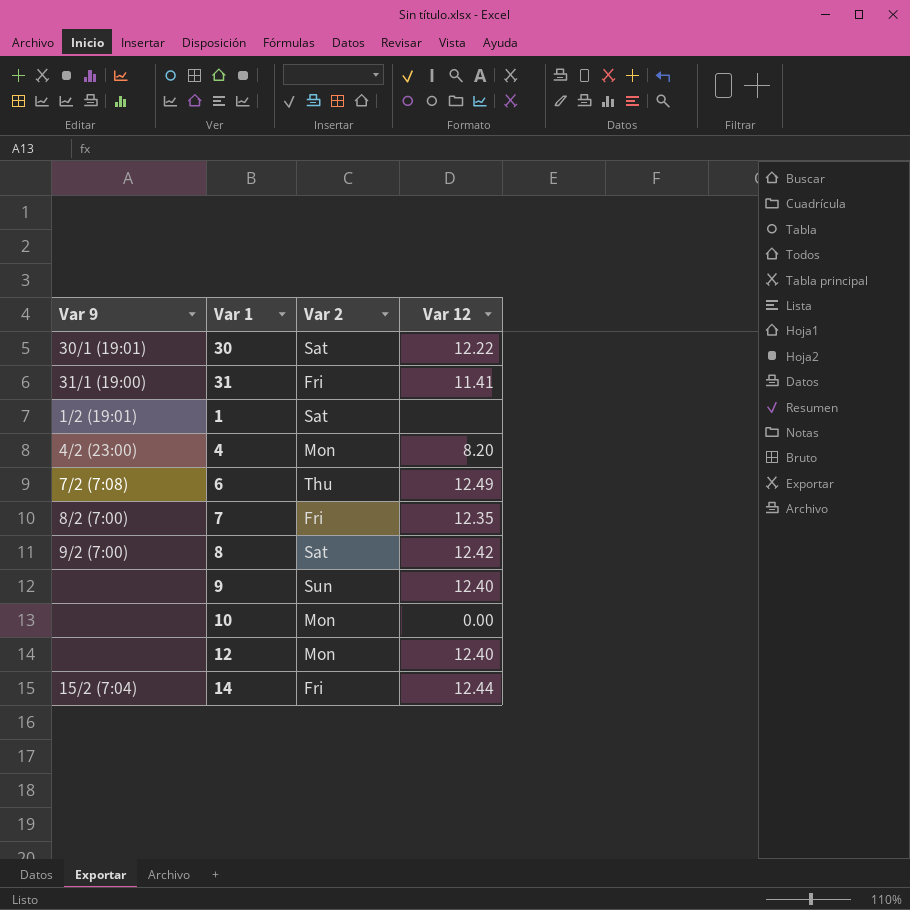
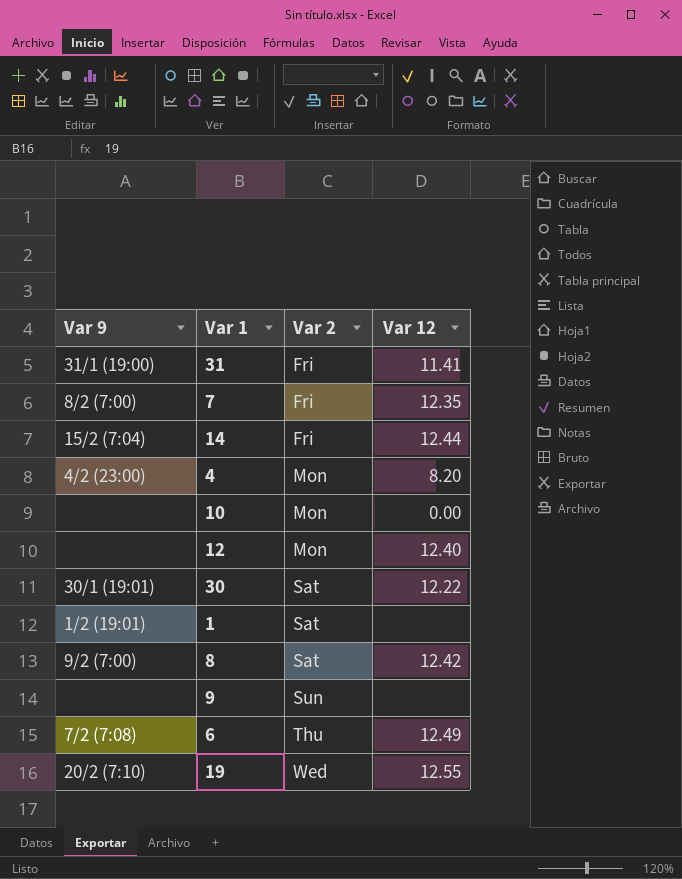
row order: none -> Var 2 ascending
9 | Var 12: 12.40 -> none
row 19: none -> 20/2 (7:10) | Wed | 12.55

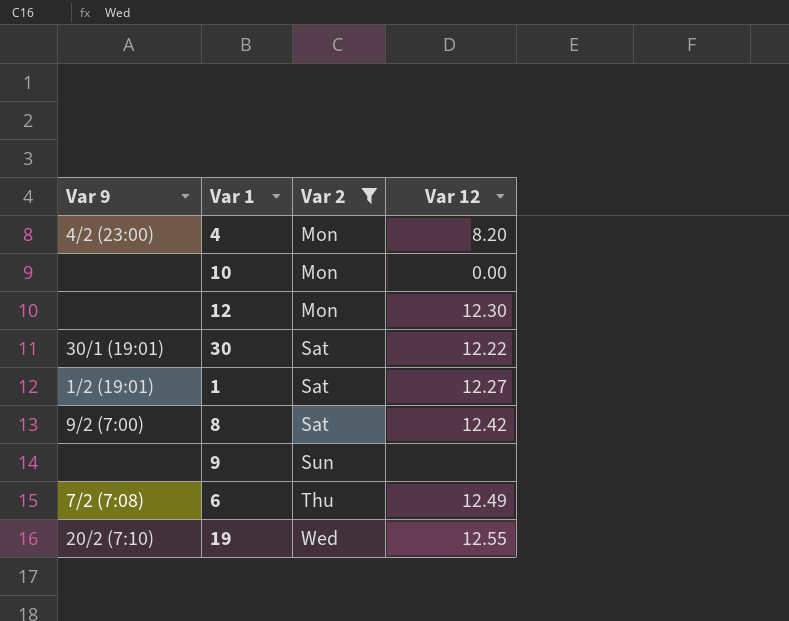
filter: none -> Var 2 != Fri
12 | Var 12: 12.40 -> 12.30
1 | Var 12: none -> 12.27

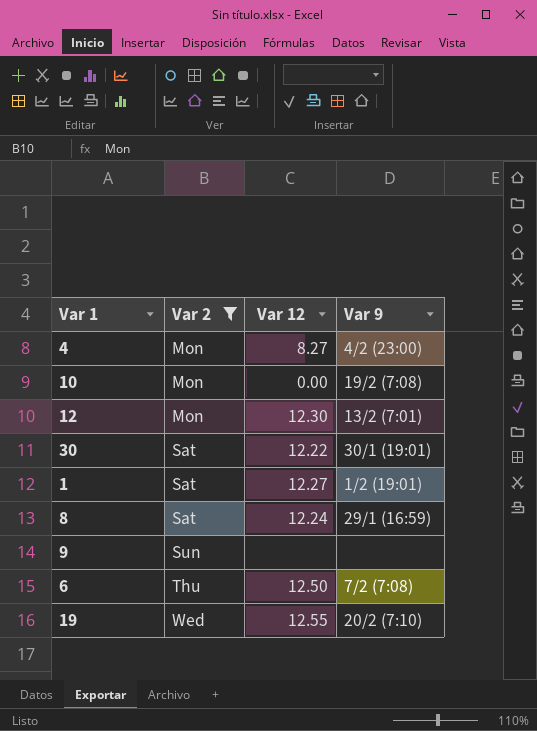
column Var 9 | position: 1 -> 4
4 | Var 12: 8.20 -> 8.27
10 | Var 9: none -> 19/2 (7:08)
12 | Var 9: none -> 13/2 (7:01)
8 | Var 12: 12.42 -> 12.24
8 | Var 9: 9/2 (7:00) -> 29/1 (16:59)
6 | Var 12: 12.49 -> 12.50

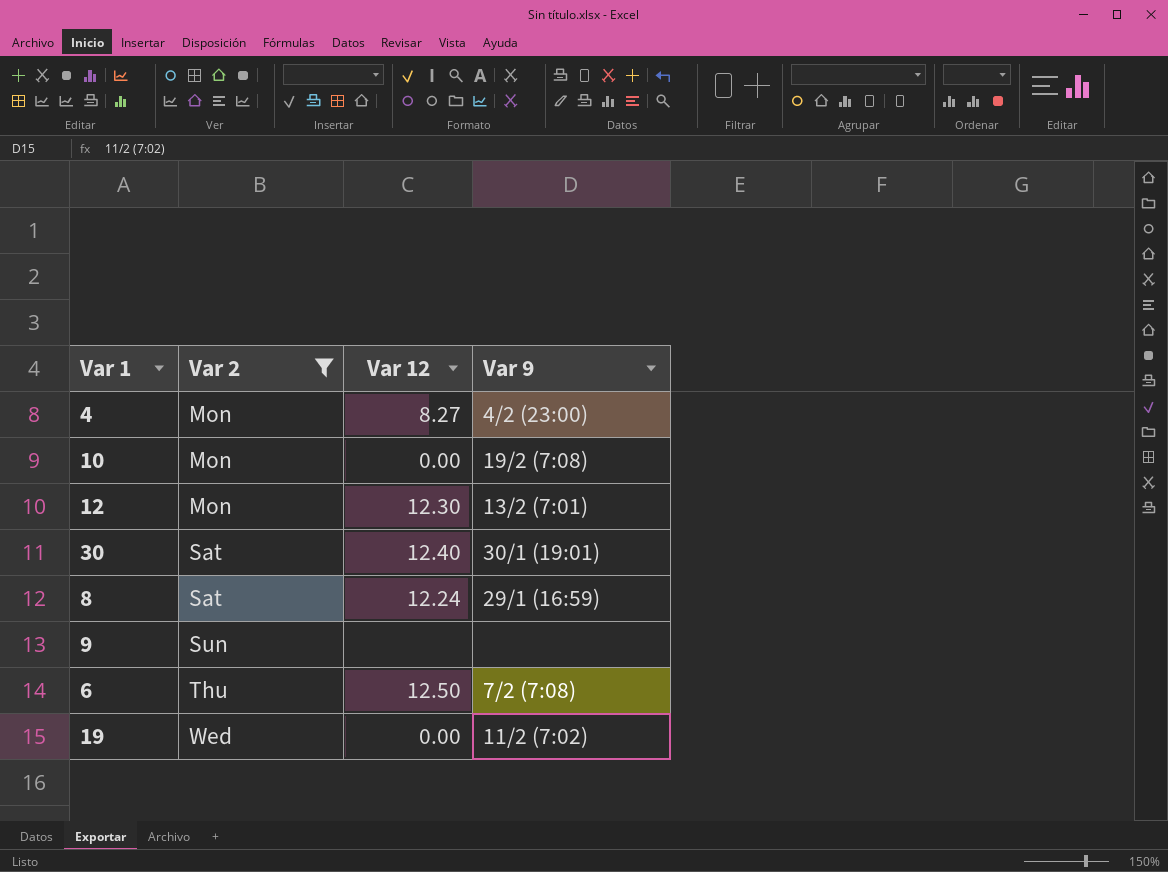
row 1: Sat | 12.27 | 1/2 (19:01) -> none
30 | Var 12: 12.22 -> 12.40
19 | Var 12: 12.55 -> 0.00
19 | Var 9: 20/2 (7:10) -> 11/2 (7:02)

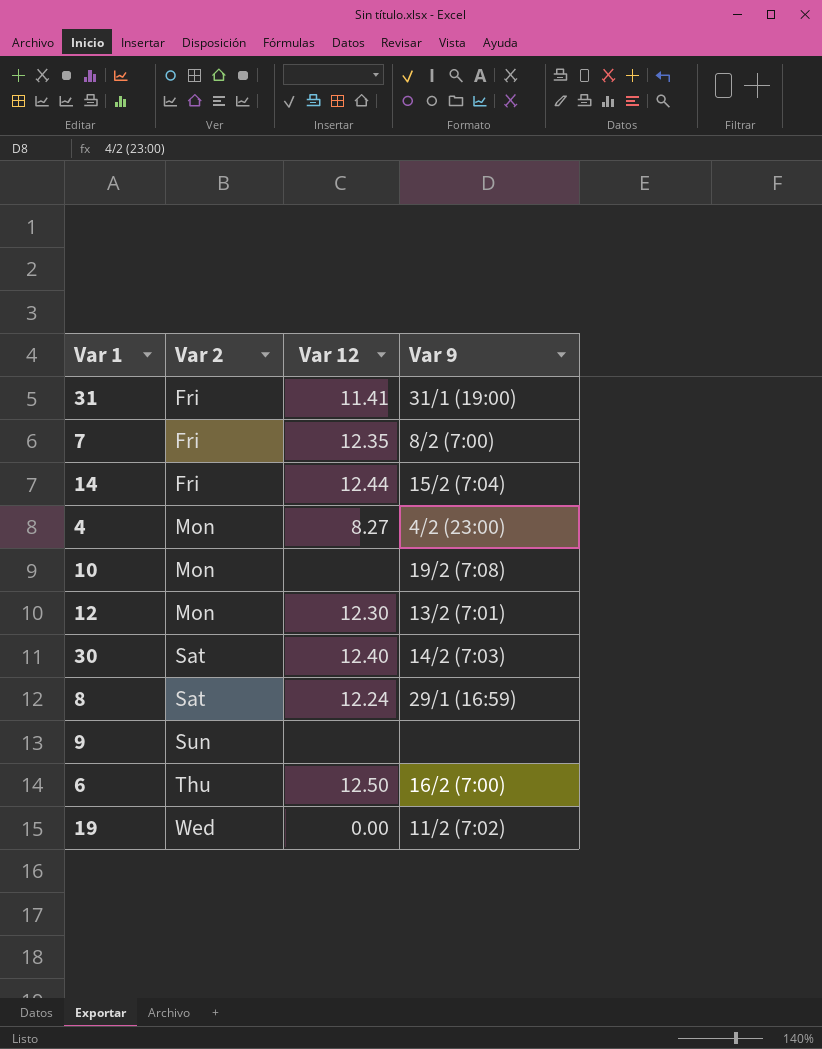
filter: Var 2 != Fri -> none
10 | Var 12: 0.00 -> none
30 | Var 9: 30/1 (19:01) -> 14/2 (7:03)
6 | Var 9: 7/2 (7:08) -> 16/2 (7:00)

